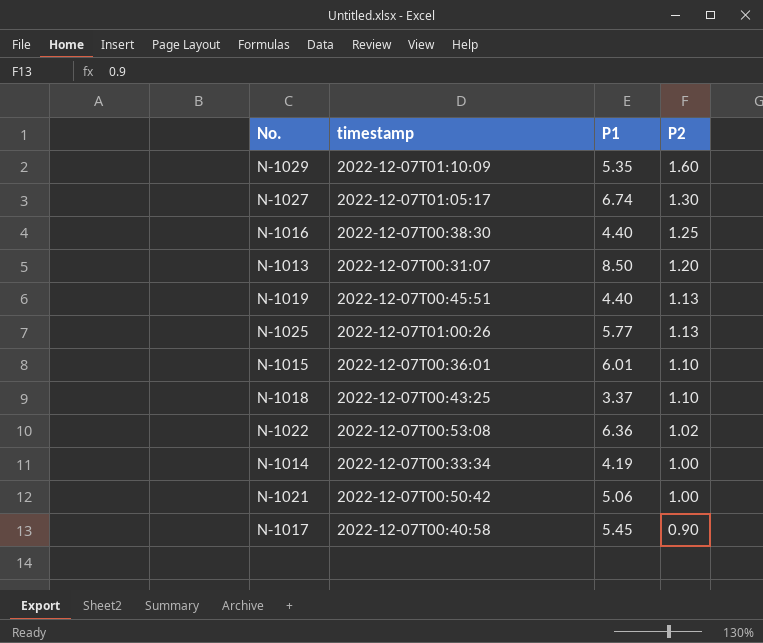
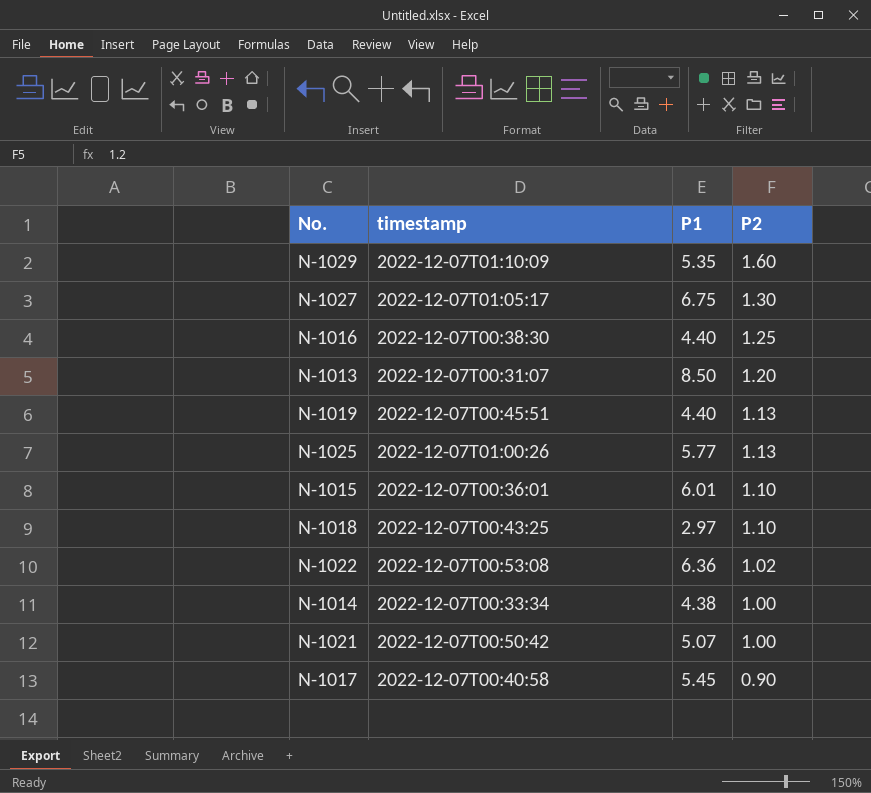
N-1027 | P1: 6.74 -> 6.75
N-1018 | P1: 3.37 -> 2.97
N-1014 | P1: 4.19 -> 4.38
N-1021 | P1: 5.06 -> 5.07

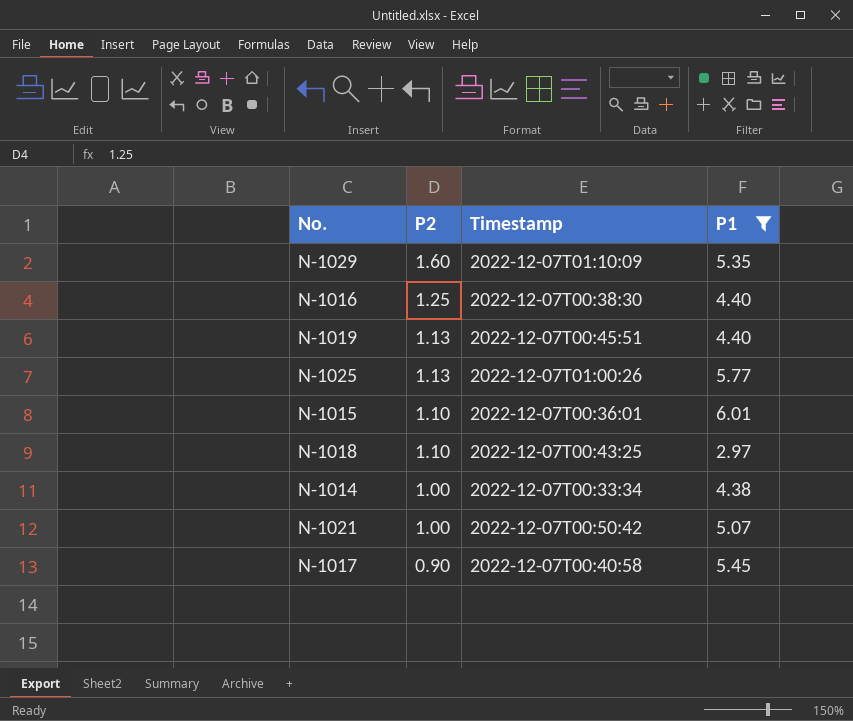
filter: none -> P1 <= 6.01
column P2 | position: 4 -> 2
column name: timestamp -> Timestamp

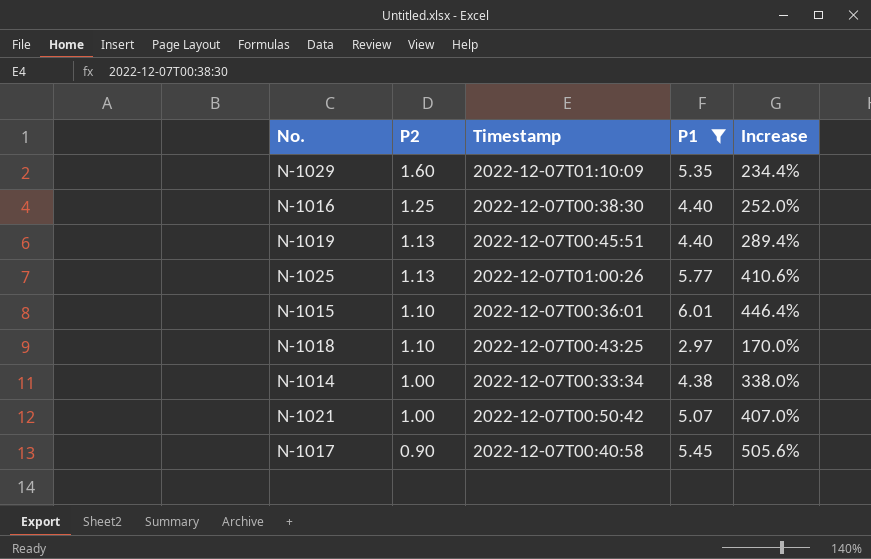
column Increase | formula: none -> ([P1] - [P2]) / [P2]

